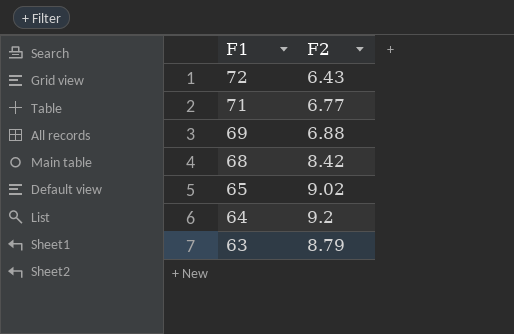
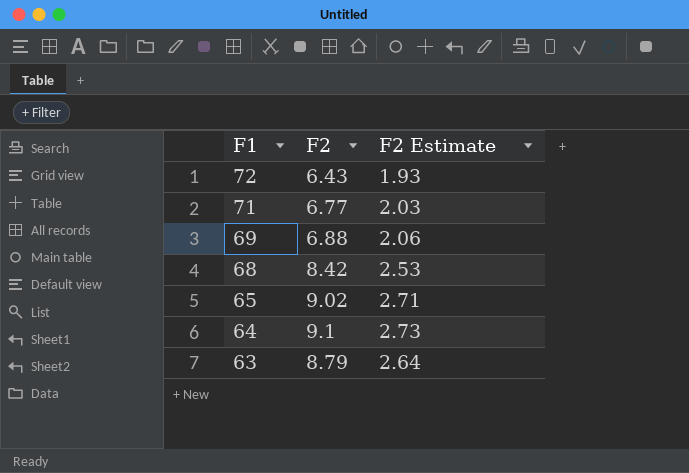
column F2 Estimate | formula: none -> [F2] * 0.3
64 | F2: 9.2 -> 9.1

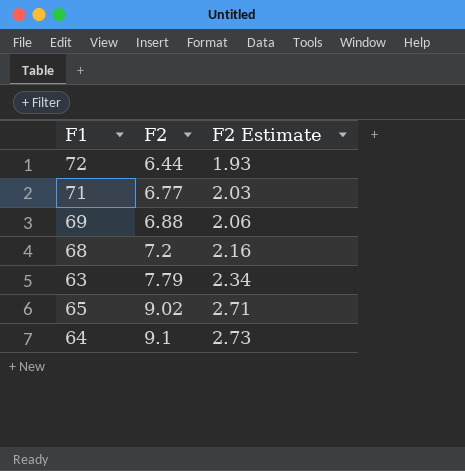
row order: F1 descending -> F2 ascending
72 | F2: 6.43 -> 6.44
68 | F2: 8.42 -> 7.2
68 | F2 Estimate: 2.53 -> 2.16
63 | F2: 8.79 -> 7.79
63 | F2 Estimate: 2.64 -> 2.34

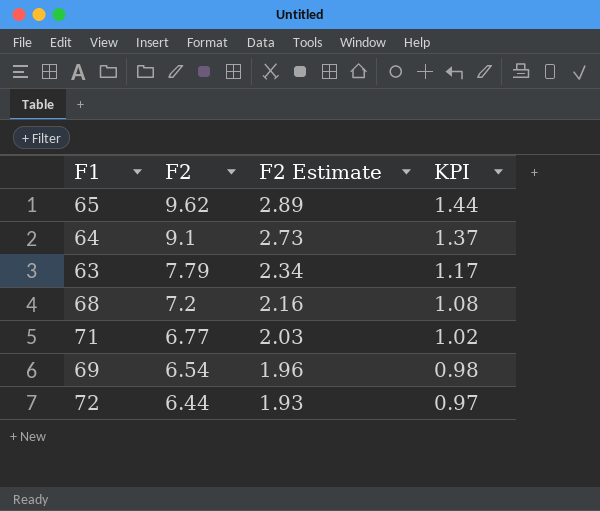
row order: F2 ascending -> F2 descending
column KPI | formula: none -> [F2] * 0.15
65 | F2: 9.02 -> 9.62
65 | F2 Estimate: 2.71 -> 2.89
69 | F2: 6.88 -> 6.54
69 | F2 Estimate: 2.06 -> 1.96

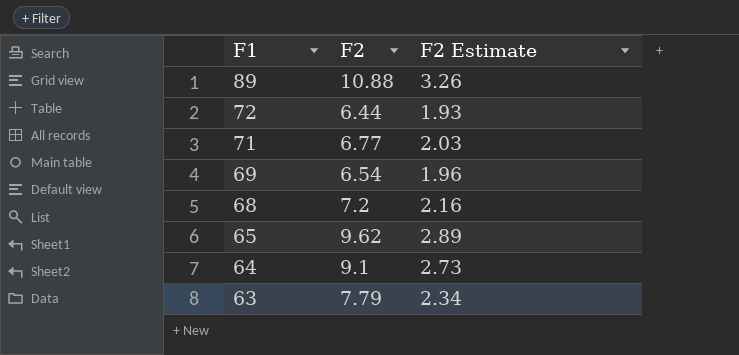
row order: F2 descending -> F1 descending
column KPI | formula: [F2] * 0.15 -> none
row 89: none -> 10.88 | 3.26

